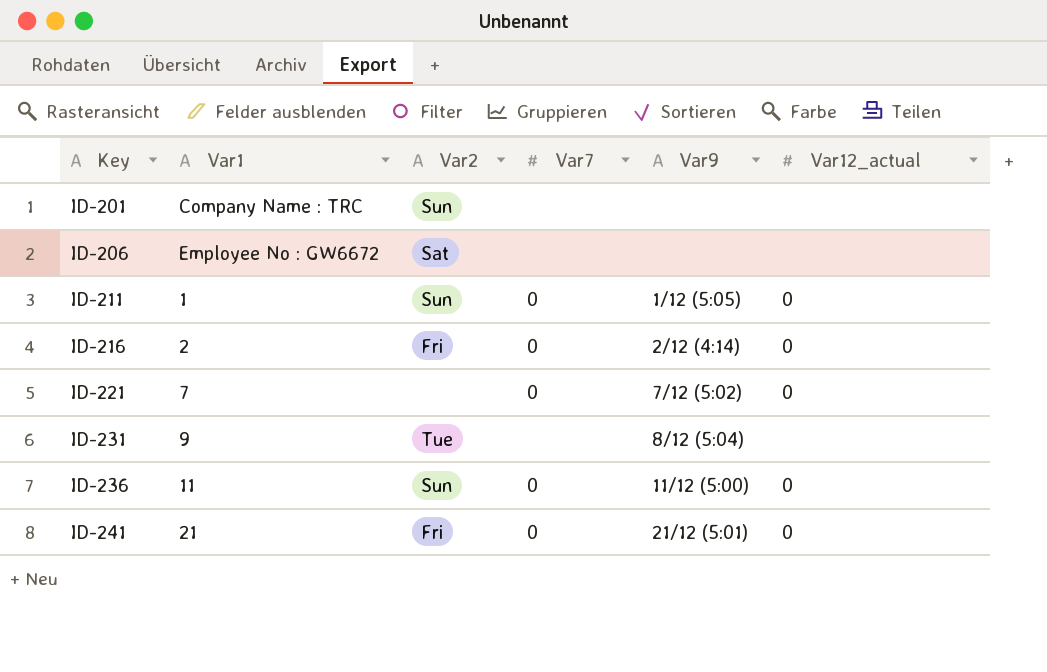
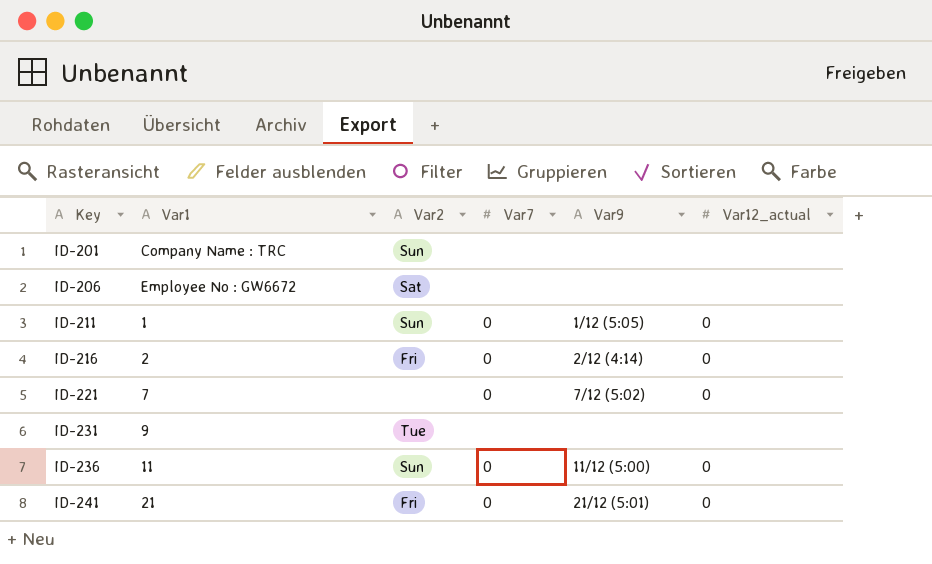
ID-231 | Var9: 8/12 (5:04) -> none

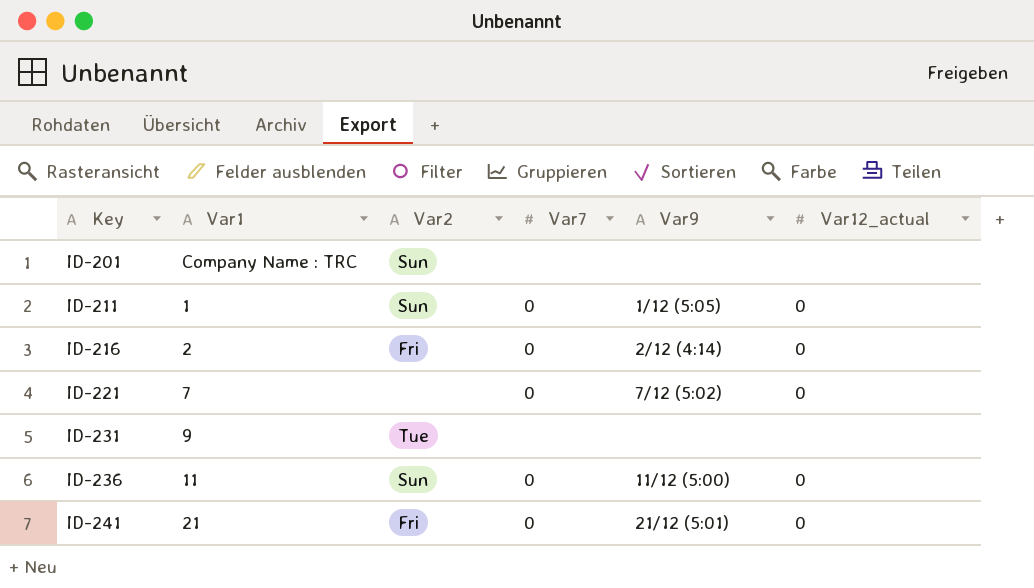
row ID-206: Employee No : GW6672 | Sat | none | none | none -> none

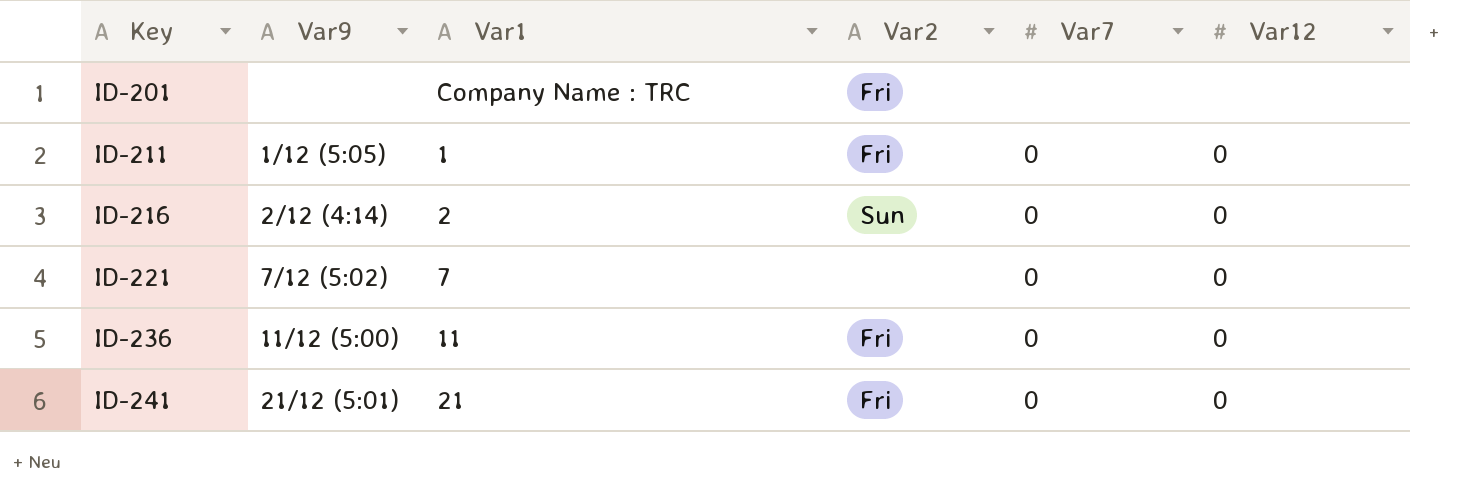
column Var9 | position: 5 -> 2
column name: Var12_actual -> Var12
row ID-231: 9 | Tue | none | none | none -> none
ID-201 | Var2: Sun -> Fri
ID-211 | Var2: Sun -> Fri
ID-216 | Var2: Fri -> Sun
ID-236 | Var2: Sun -> Fri

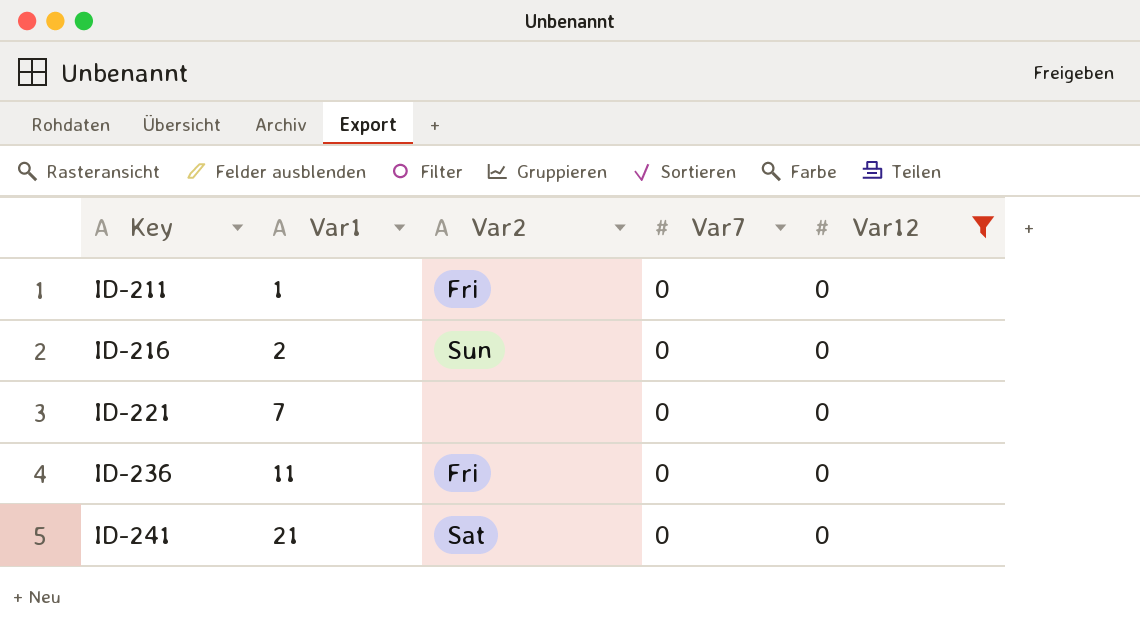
filter: none -> Var12 = 0
column Var9 | position: 2 -> none
ID-241 | Var2: Fri -> Sat

